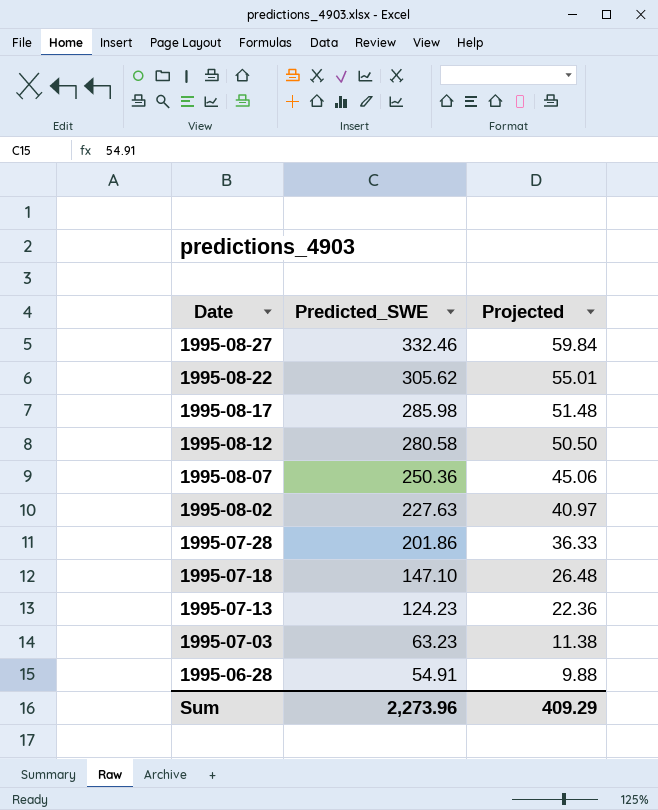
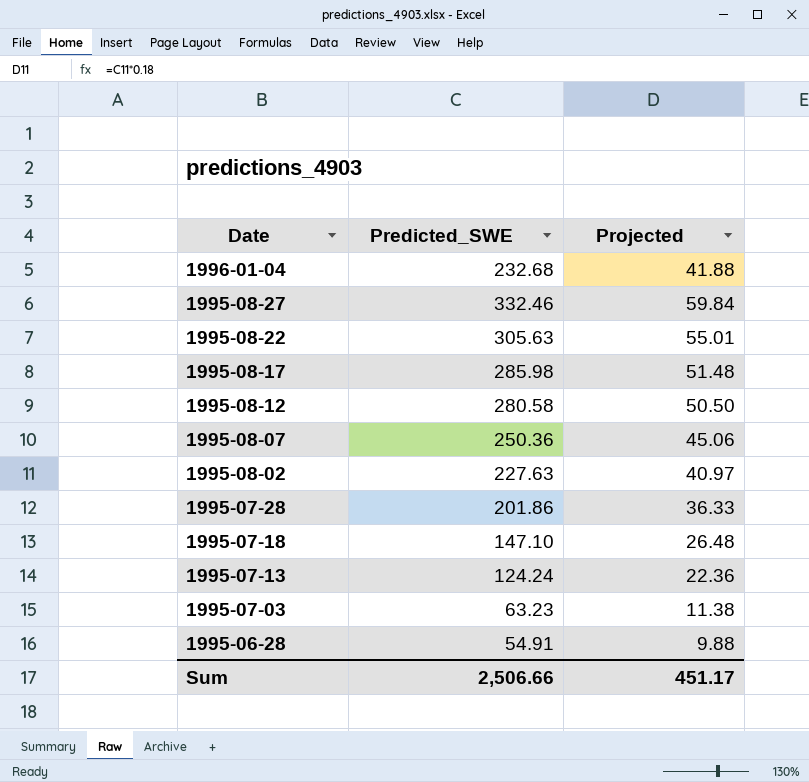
row 1996-01-04: none -> 232.68 | 41.88
1995-08-22 | Predicted_SWE: 305.62 -> 305.63
1995-07-13 | Predicted_SWE: 124.23 -> 124.24
Sum | Predicted_SWE: 2,273.96 -> 2,506.66
Sum | Projected: 409.29 -> 451.17

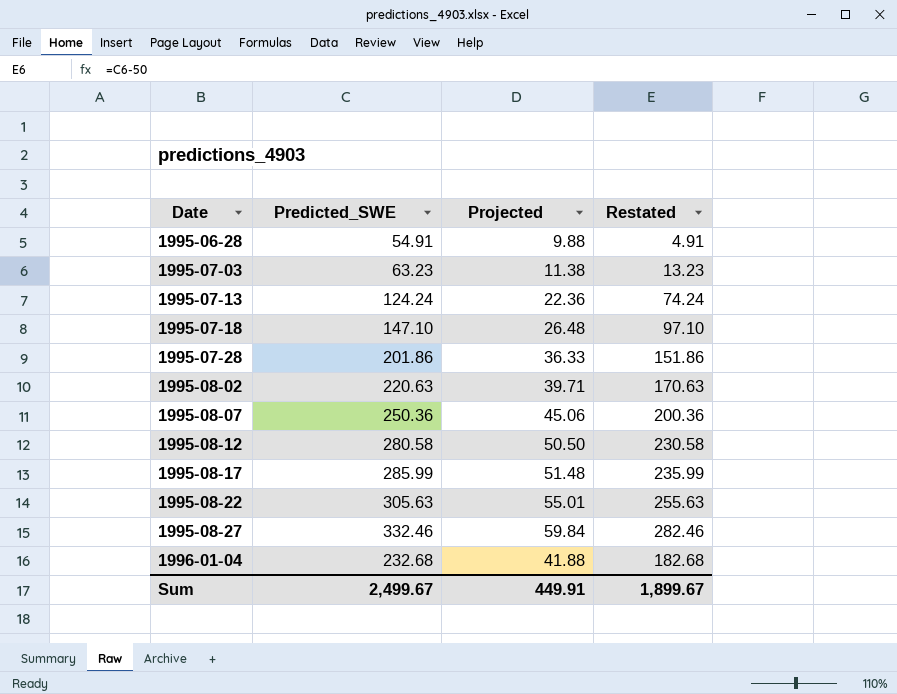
row order: Date descending -> Date ascending
column Restated | formula: none -> [Predicted_SWE] - 50
1995-08-02 | Predicted_SWE: 227.63 -> 220.63
1995-08-02 | Projected: 40.97 -> 39.71
1995-08-17 | Predicted_SWE: 285.98 -> 285.99
Sum | Predicted_SWE: 2,506.66 -> 2,499.67
Sum | Projected: 451.17 -> 449.91

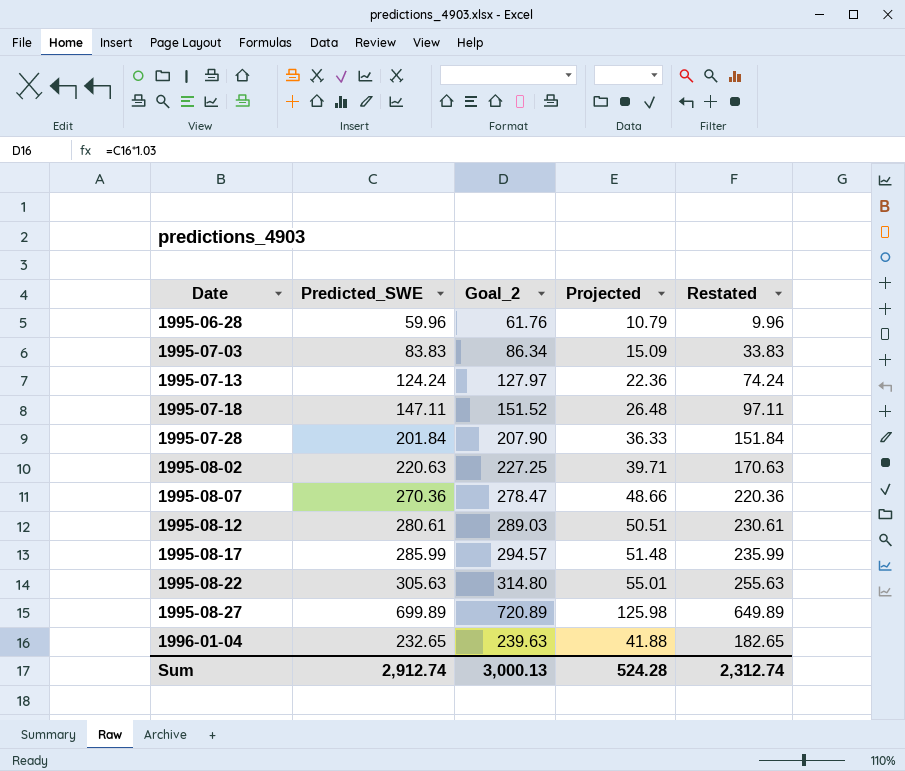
column Goal_2 | formula: none -> [Predicted_SWE] * 1.03
1995-06-28 | Predicted_SWE: 54.91 -> 59.96
1995-06-28 | Projected: 9.88 -> 10.79
1995-06-28 | Restated: 4.91 -> 9.96
1995-07-03 | Predicted_SWE: 63.23 -> 83.83
1995-07-03 | Projected: 11.38 -> 15.09
1995-07-03 | Restated: 13.23 -> 33.83
1995-07-18 | Predicted_SWE: 147.10 -> 147.11
1995-07-18 | Restated: 97.10 -> 97.11
1995-07-28 | Predicted_SWE: 201.86 -> 201.84
1995-07-28 | Restated: 151.86 -> 151.84
1995-08-07 | Predicted_SWE: 250.36 -> 270.36
1995-08-07 | Projected: 45.06 -> 48.66
1995-08-07 | Restated: 200.36 -> 220.36
1995-08-12 | Predicted_SWE: 280.58 -> 280.61
1995-08-12 | Projected: 50.50 -> 50.51
1995-08-12 | Restated: 230.58 -> 230.61
1995-08-27 | Predicted_SWE: 332.46 -> 699.89
1995-08-27 | Projected: 59.84 -> 125.98
1995-08-27 | Restated: 282.46 -> 649.89
1996-01-04 | Predicted_SWE: 232.68 -> 232.65
1996-01-04 | Restated: 182.68 -> 182.65
Sum | Predicted_SWE: 2,499.67 -> 2,912.74
Sum | Projected: 449.91 -> 524.28
Sum | Restated: 1,899.67 -> 2,312.74

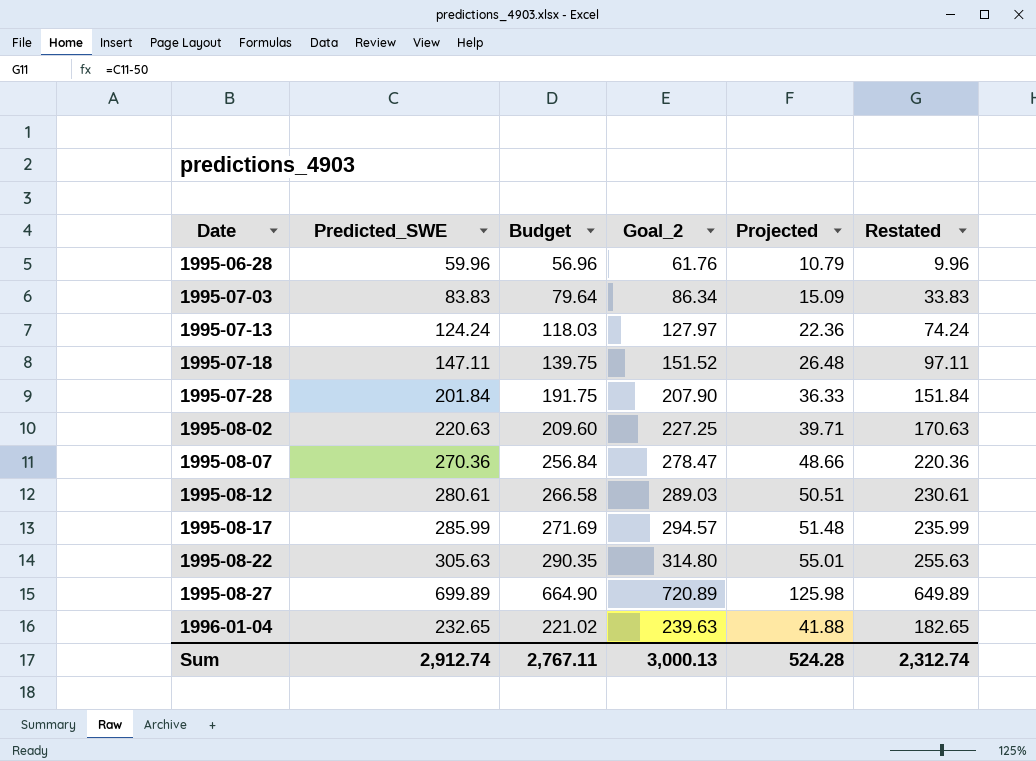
column Budget | formula: none -> [Predicted_SWE] * 0.95

